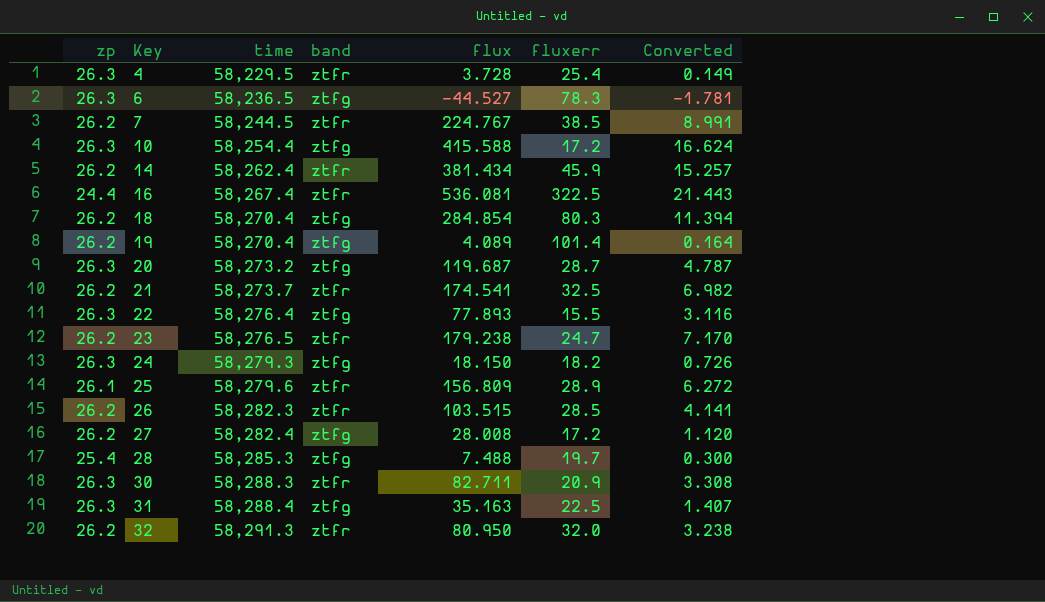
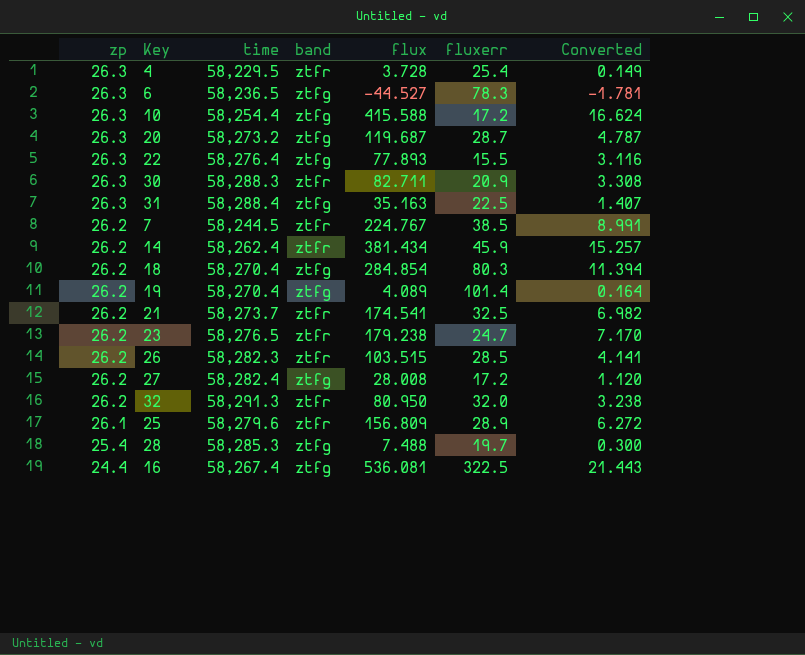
row order: Key ascending -> zp descending
row 24: 26.3 | 58,279.3 | ztfg | 18.150 | 18.2 | 0.726 -> none
16 | band: ztfr -> ztfg

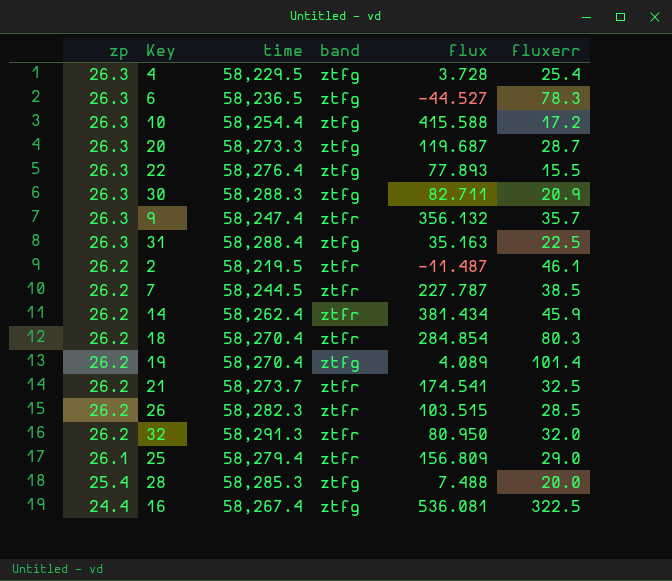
column Converted | formula: [flux] * 0.04 -> none
row 23: 26.2 | 58,276.5 | ztfr | 179.238 | 24.7 | 7.170 -> none
row 27: 26.2 | 58,282.4 | ztfg | 28.008 | 17.2 | 1.120 -> none
4 | band: ztfr -> ztfg
20 | time: 58,273.2 -> 58,273.3
30 | band: ztfr -> ztfg
row 9: none -> 26.3 | 58,247.4 | ztfr | 356.132 | 35.7
row 2: none -> 26.2 | 58,219.5 | ztfr | -11.487 | 46.1
7 | flux: 224.767 -> 227.787
18 | band: ztfg -> ztfr
25 | time: 58,279.6 -> 58,279.4
25 | fluxerr: 28.9 -> 29.0
28 | fluxerr: 19.7 -> 20.0

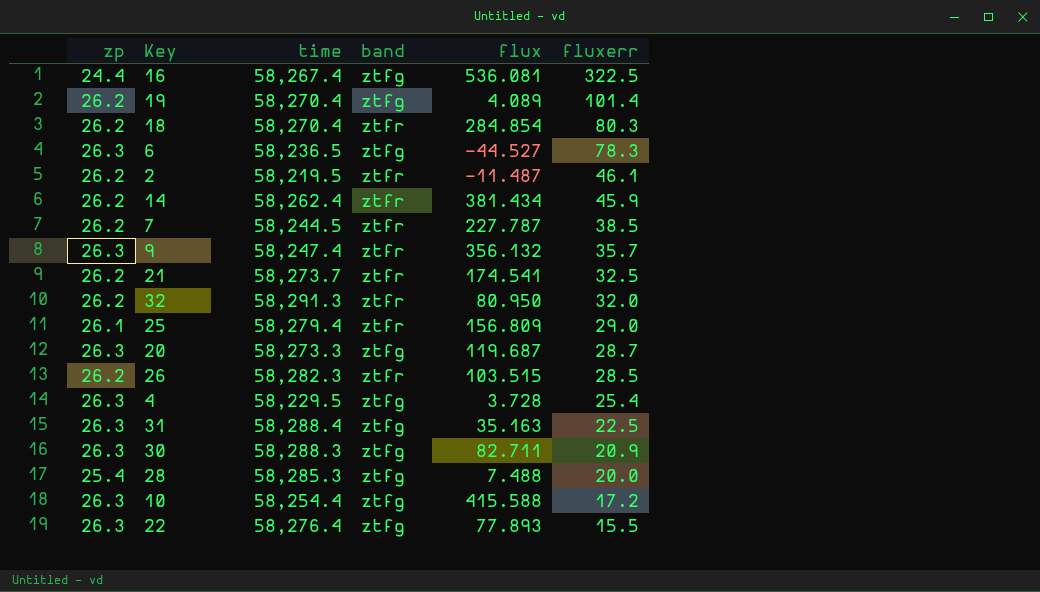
row order: zp descending -> fluxerr descending

